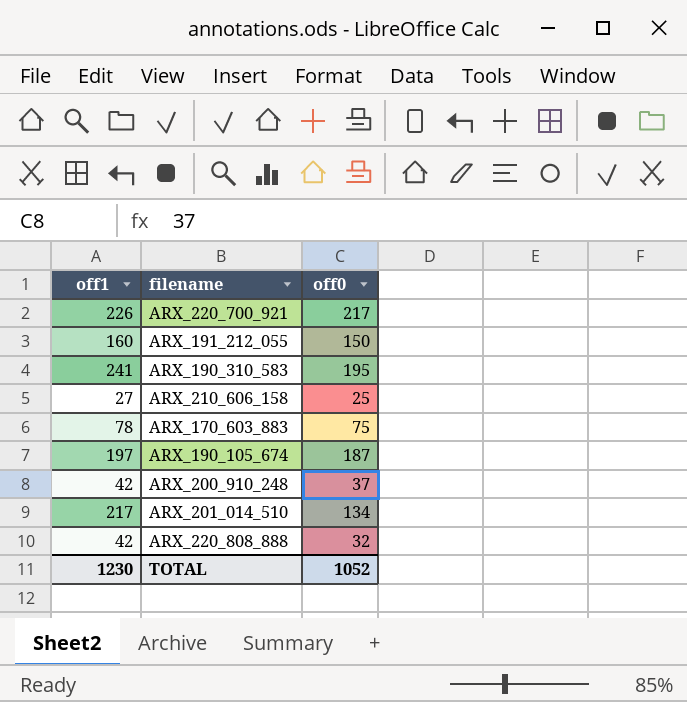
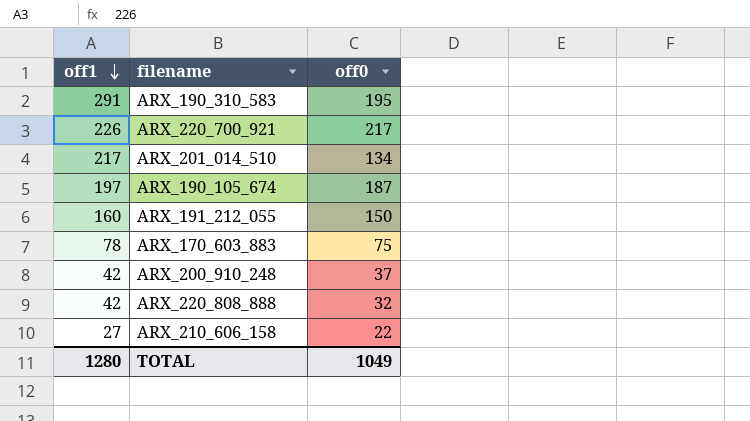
row order: none -> off1 descending
ARX_190_310_583 | off1: 241 -> 291
ARX_210_606_158 | off0: 25 -> 22
TOTAL | off1: 1230 -> 1280
TOTAL | off0: 1052 -> 1049

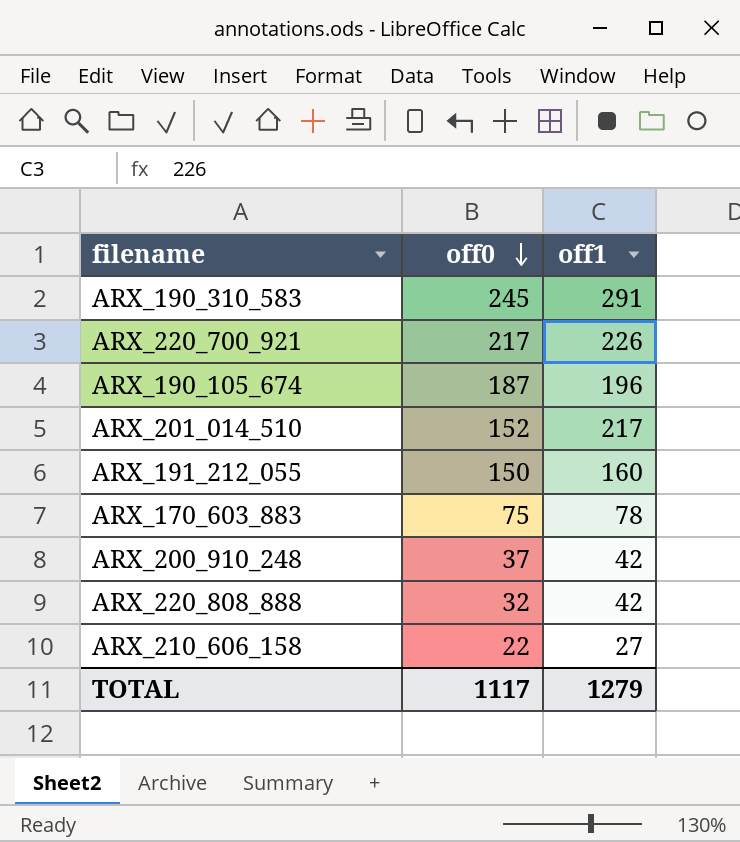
row order: off1 descending -> off0 descending
column off1 | position: 1 -> 3
ARX_190_310_583 | off0: 195 -> 245
ARX_190_105_674 | off1: 197 -> 196
ARX_201_014_510 | off0: 134 -> 152
TOTAL | off0: 1049 -> 1117
TOTAL | off1: 1280 -> 1279

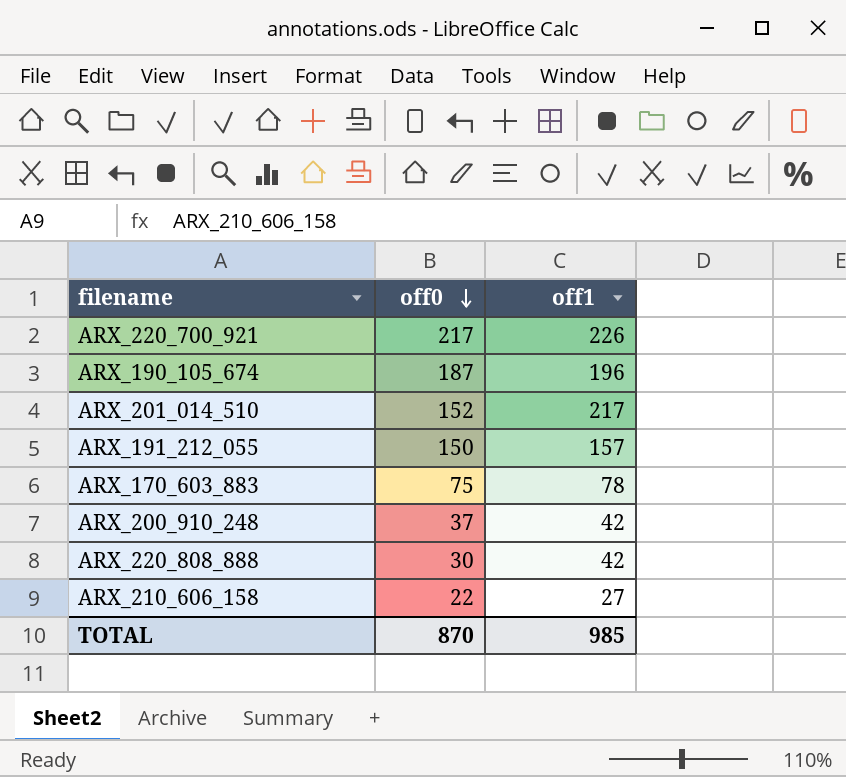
row ARX_190_310_583: 245 | 291 -> none
ARX_191_212_055 | off1: 160 -> 157
ARX_220_808_888 | off0: 32 -> 30
TOTAL | off0: 1117 -> 870
TOTAL | off1: 1279 -> 985

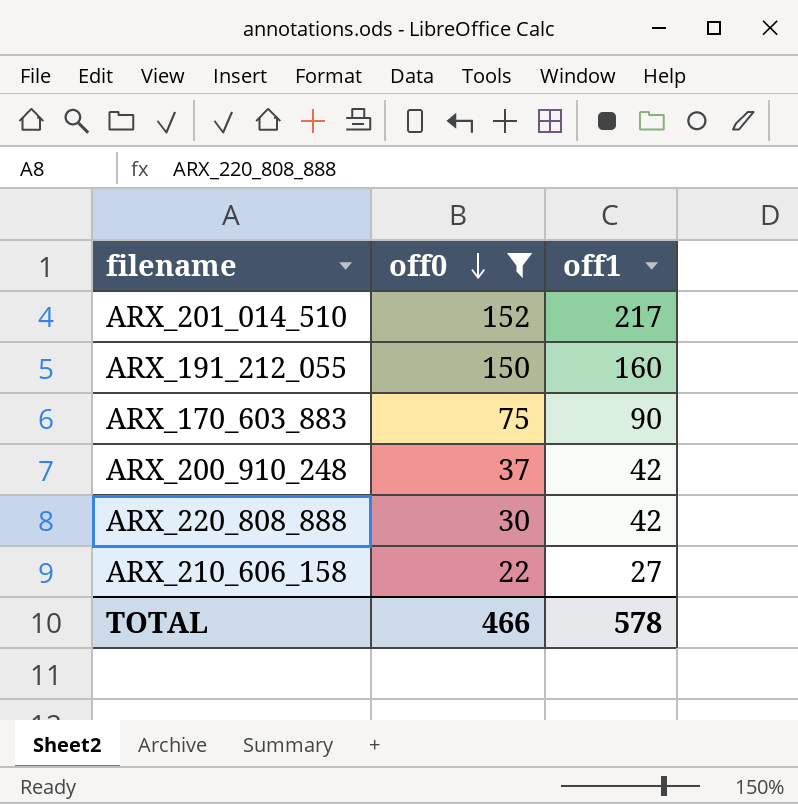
filter: none -> off0 <= 152
ARX_191_212_055 | off1: 157 -> 160
ARX_170_603_883 | off1: 78 -> 90
TOTAL | off0: 870 -> 466
TOTAL | off1: 985 -> 578

